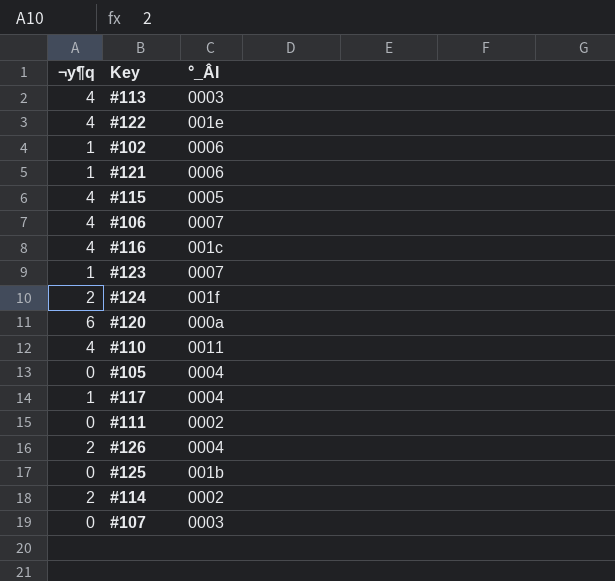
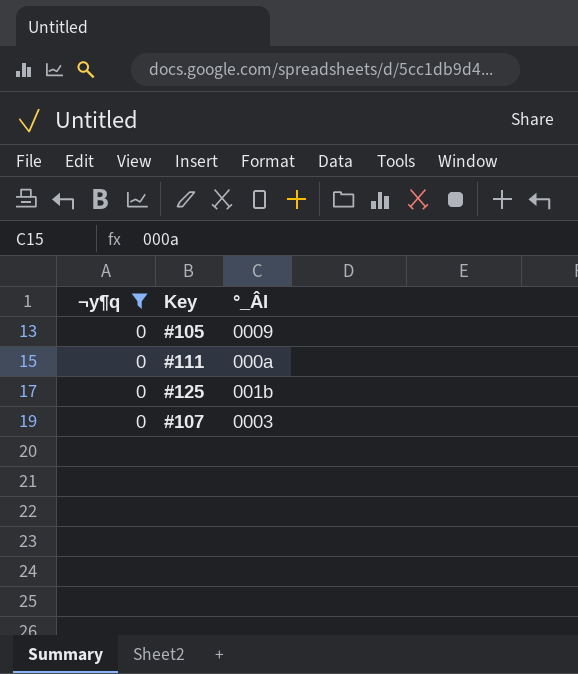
filter: none -> ¬y¶q = 0
#105 | °_ÂI: 0004 -> 0009
#111 | °_ÂI: 0002 -> 000a

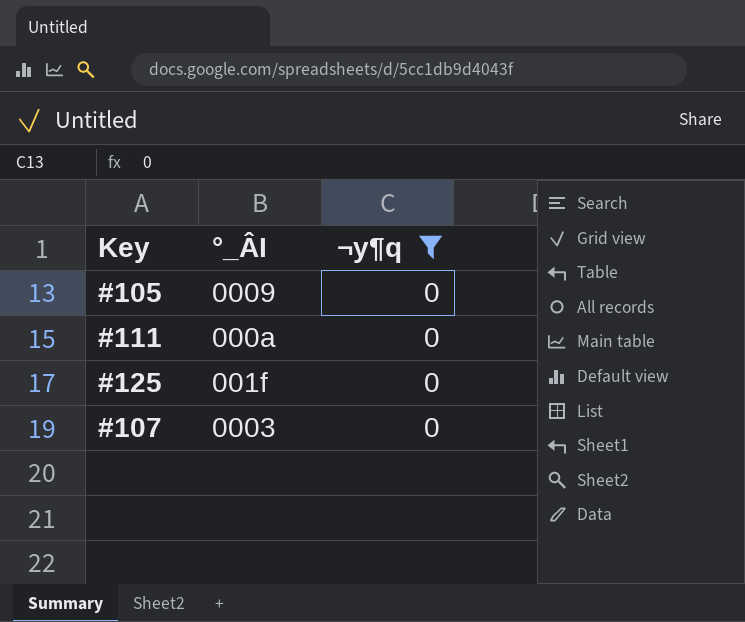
column ¬y¶q | position: 1 -> 3
#125 | °_ÂI: 001b -> 001f

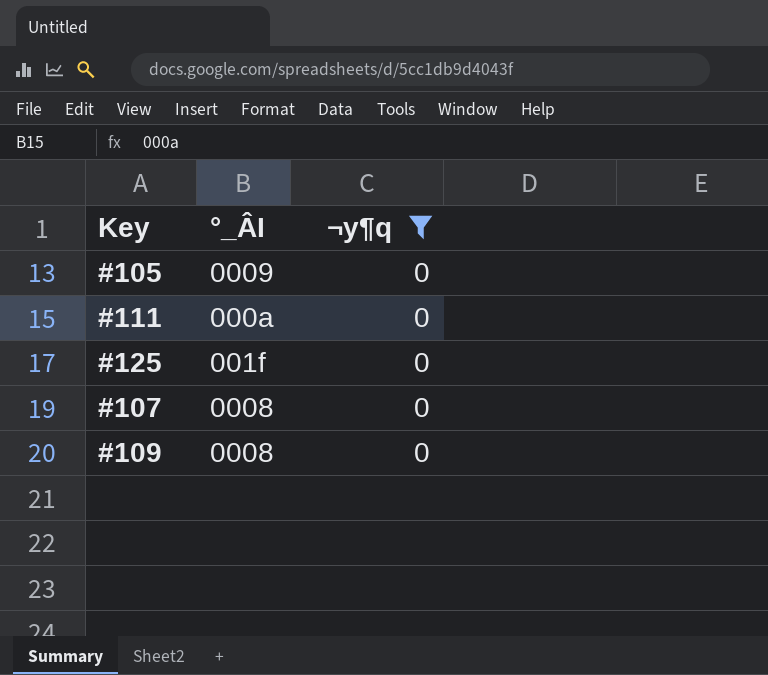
#107 | °_ÂI: 0003 -> 0008
row #109: none -> 0008 | 0

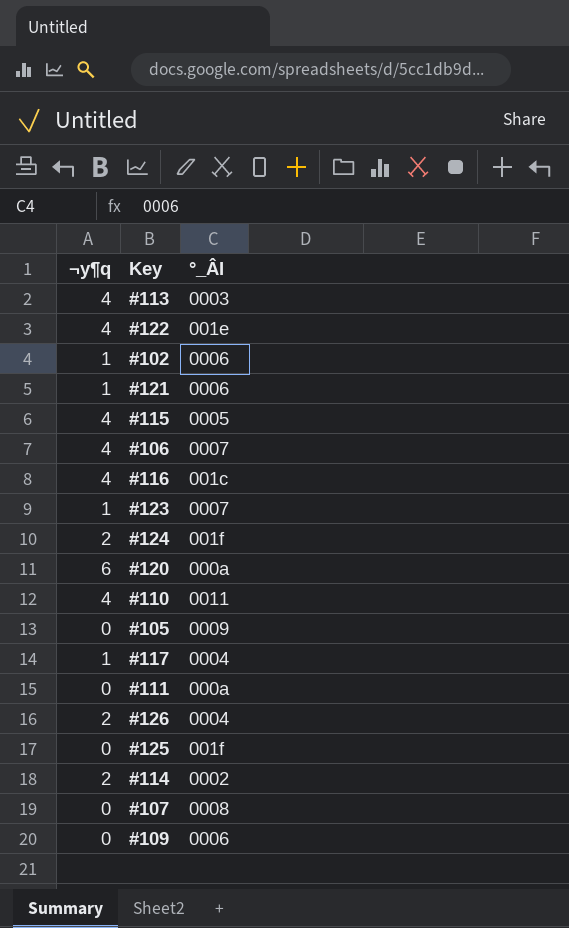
filter: ¬y¶q = 0 -> none
column ¬y¶q | position: 3 -> 1
#109 | °_ÂI: 0008 -> 0006

